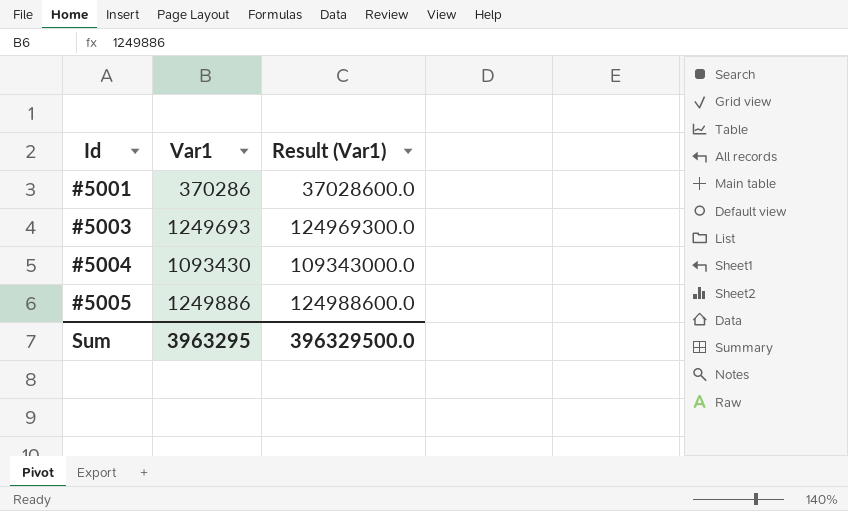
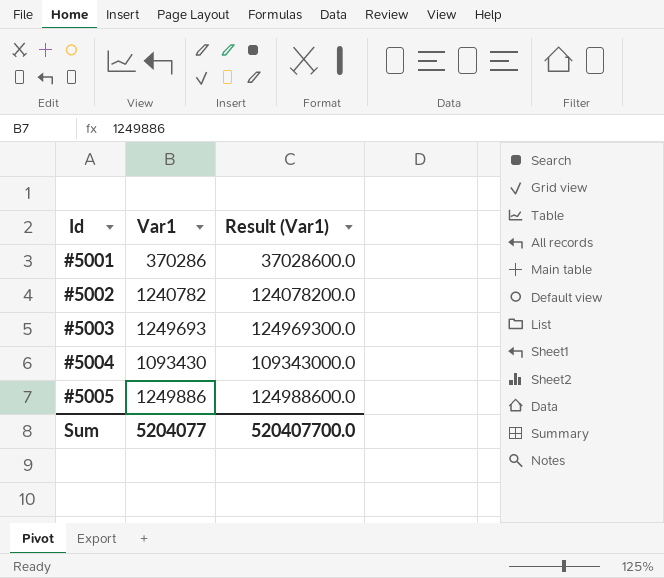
row #5002: none -> 1240782 | 124078200.0
Sum | Var1: 3963295 -> 5204077
Sum | Result (Var1): 396329500.0 -> 520407700.0

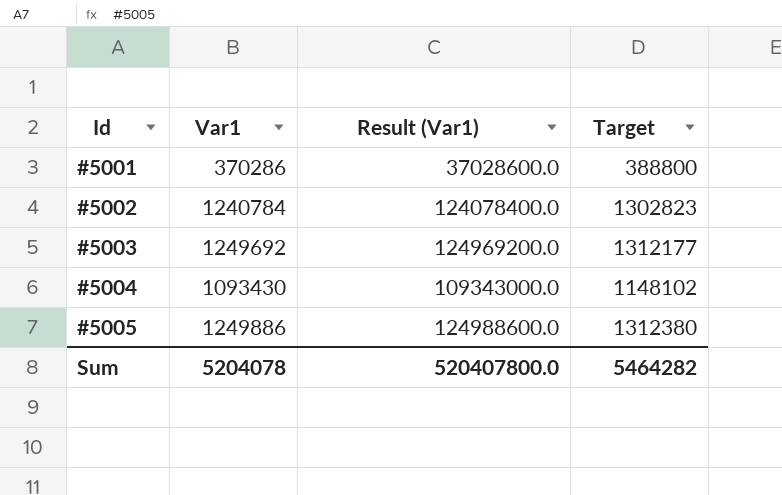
column Target | formula: none -> [Var1] * 1.05
#5002 | Var1: 1240782 -> 1240784
#5002 | Result (Var1): 124078200.0 -> 124078400.0
#5003 | Var1: 1249693 -> 1249692
#5003 | Result (Var1): 124969300.0 -> 124969200.0
Sum | Var1: 5204077 -> 5204078
Sum | Result (Var1): 520407700.0 -> 520407800.0

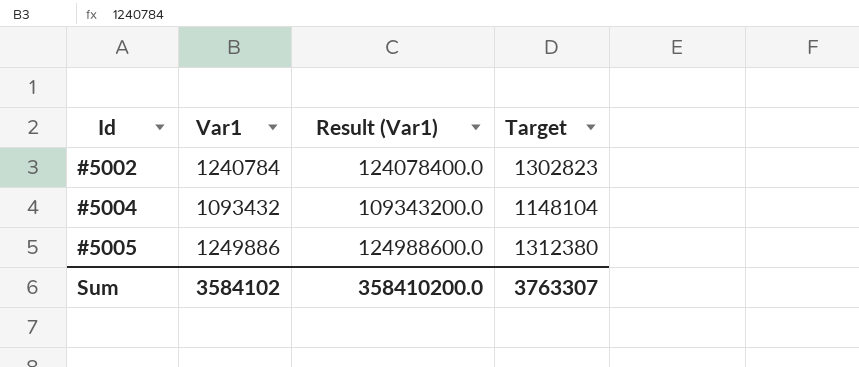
row #5001: 370286 | 37028600.0 | 388800 -> none
row #5003: 1249692 | 124969200.0 | 1312177 -> none
#5004 | Var1: 1093430 -> 1093432
#5004 | Result (Var1): 109343000.0 -> 109343200.0
#5004 | Target: 1148102 -> 1148104
Sum | Var1: 5204078 -> 3584102
Sum | Result (Var1): 520407800.0 -> 358410200.0
Sum | Target: 5464282 -> 3763307

